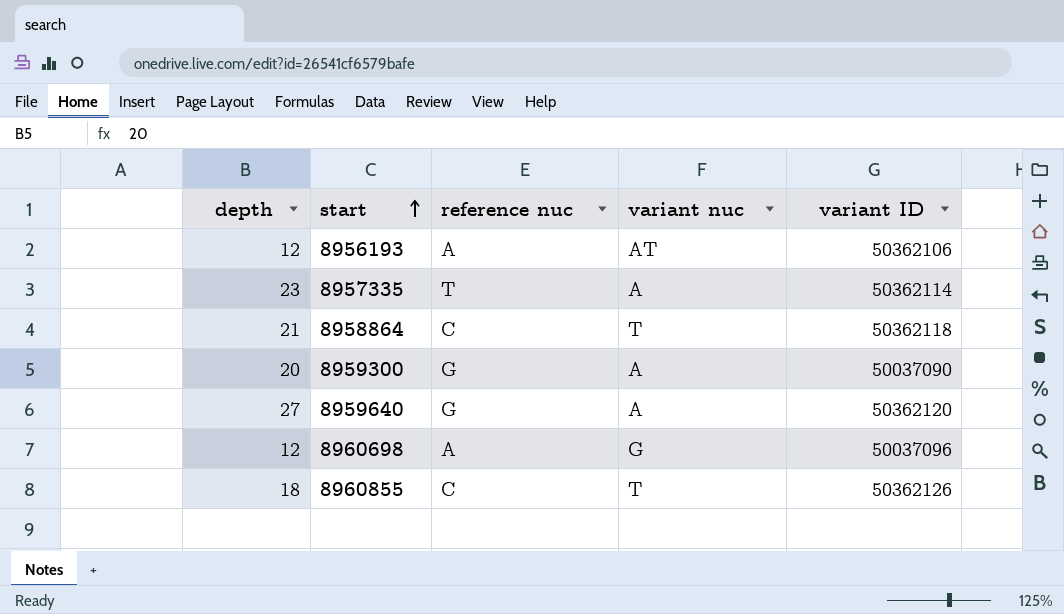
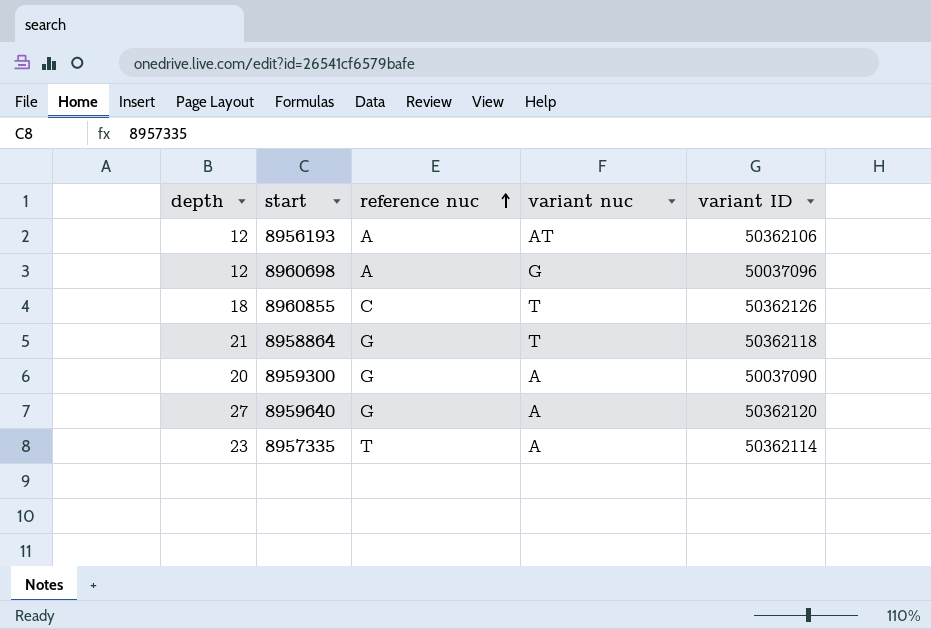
row order: start ascending -> reference nuc ascending
8958864 | reference nuc: C -> G

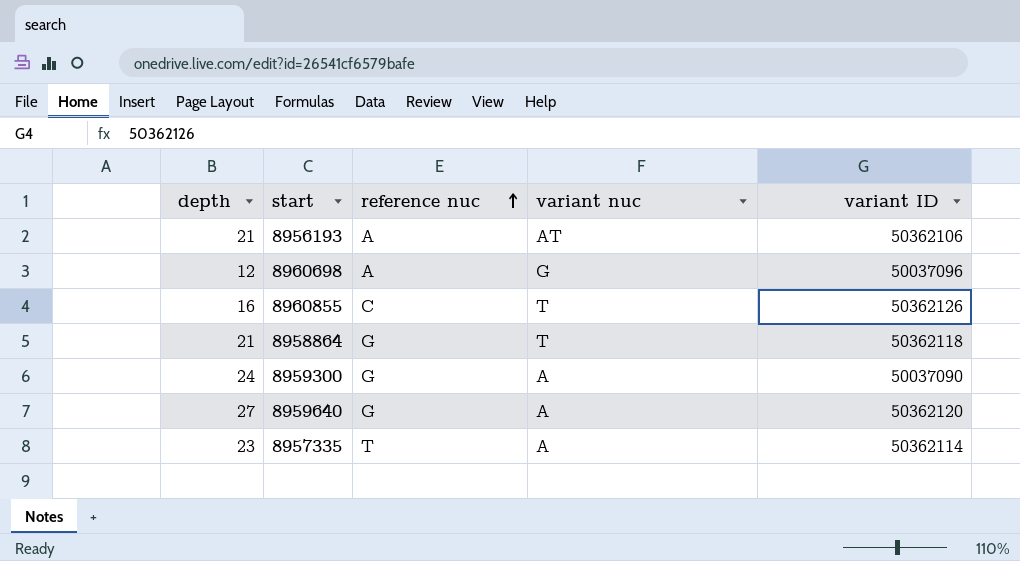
8956193 | depth: 12 -> 21
8960855 | depth: 18 -> 16
8959300 | depth: 20 -> 24

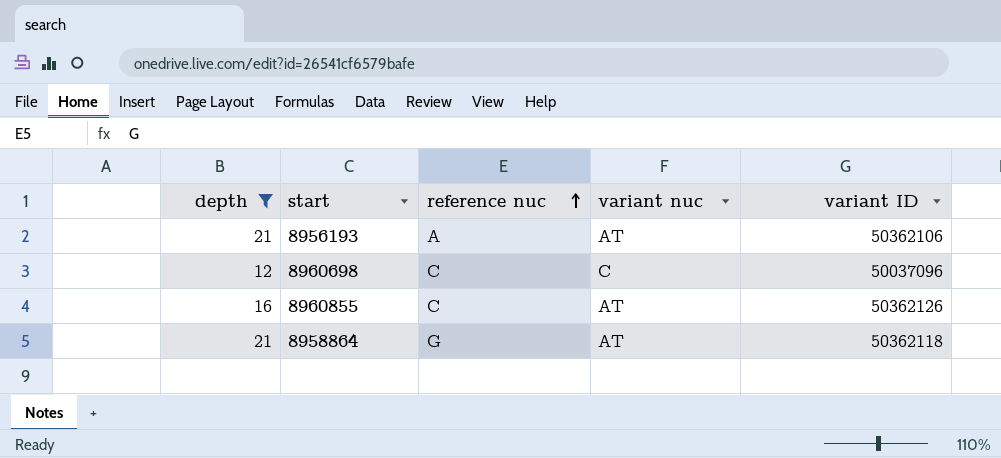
filter: none -> depth <= 21
8960698 | reference nuc: A -> C
8960698 | variant nuc: G -> C
8960855 | variant nuc: T -> AT
8958864 | variant nuc: T -> AT

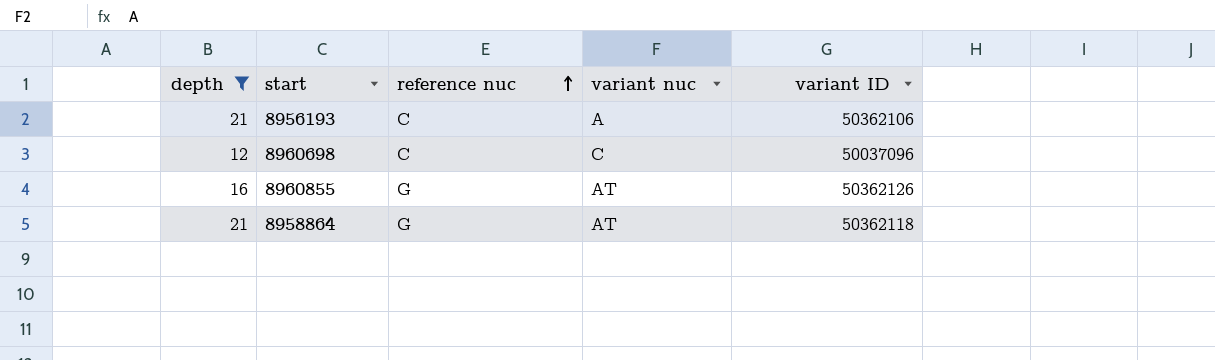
8956193 | reference nuc: A -> C
8956193 | variant nuc: AT -> A
8960855 | reference nuc: C -> G

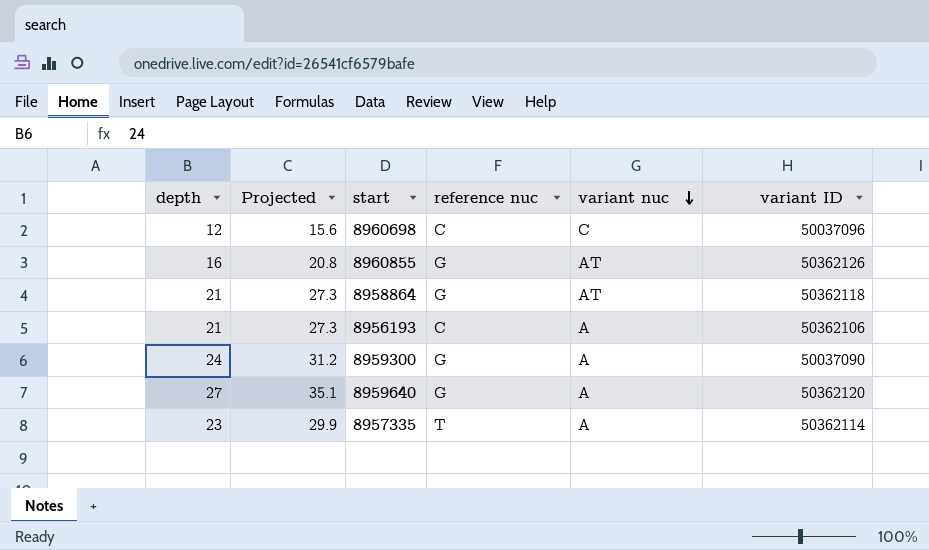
filter: depth <= 21 -> none
row order: reference nuc ascending -> variant nuc descending
column Projected | formula: none -> [depth] * 1.3

